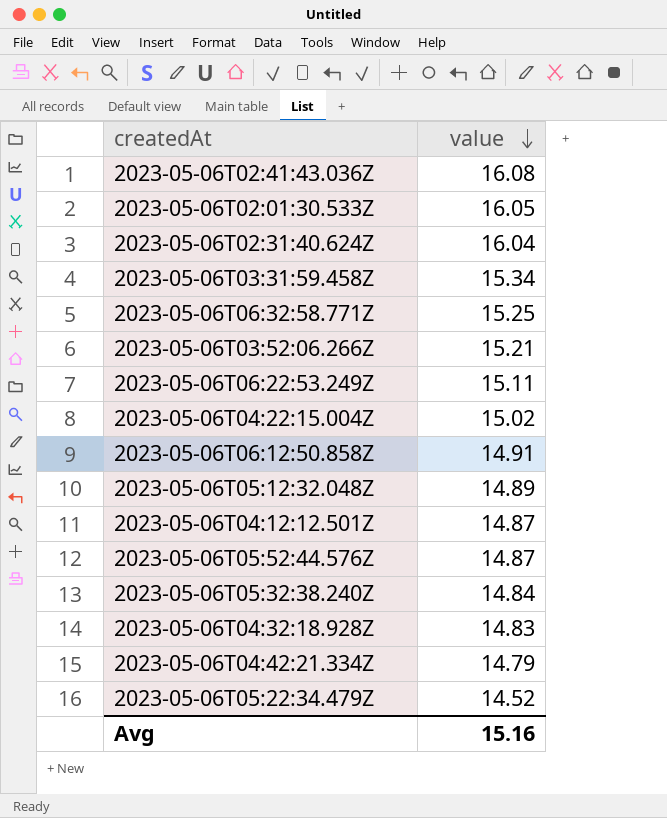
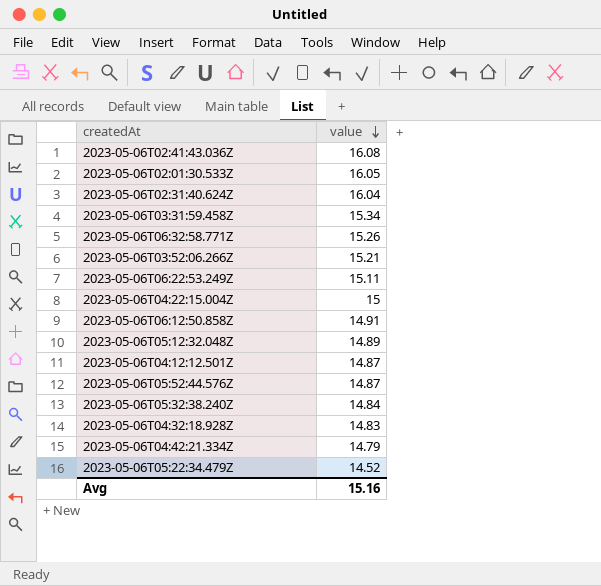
2023-05-06T06:32:58.771Z | value: 15.25 -> 15.26
2023-05-06T04:22:15.004Z | value: 15.02 -> 15

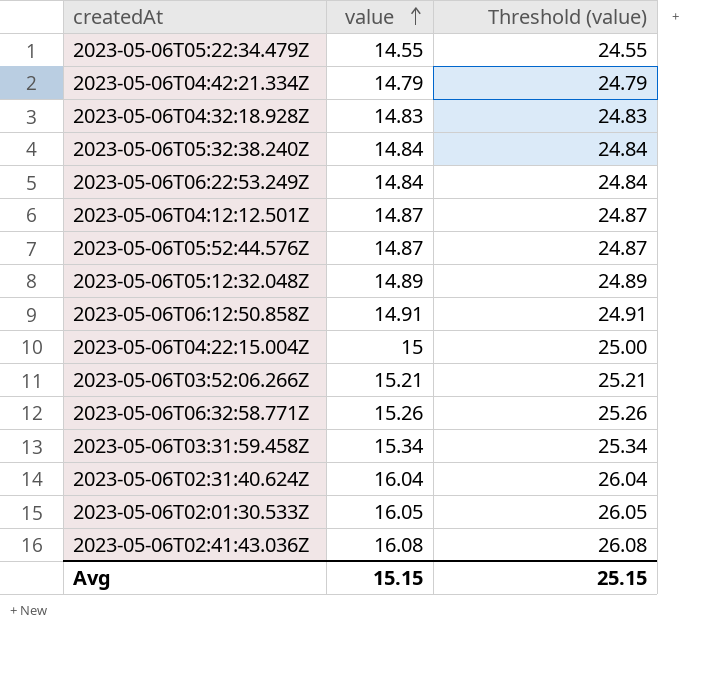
row order: value descending -> value ascending
column Threshold (value) | formula: none -> [value] + 10
2023-05-06T05:22:34.479Z | value: 14.52 -> 14.55
2023-05-06T06:22:53.249Z | value: 15.11 -> 14.84
Avg | value: 15.16 -> 15.15

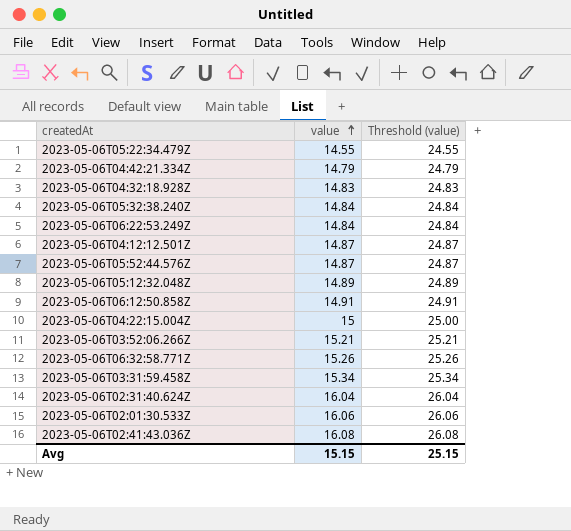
2023-05-06T02:01:30.533Z | value: 16.05 -> 16.06
2023-05-06T02:01:30.533Z | Threshold (value): 26.05 -> 26.06

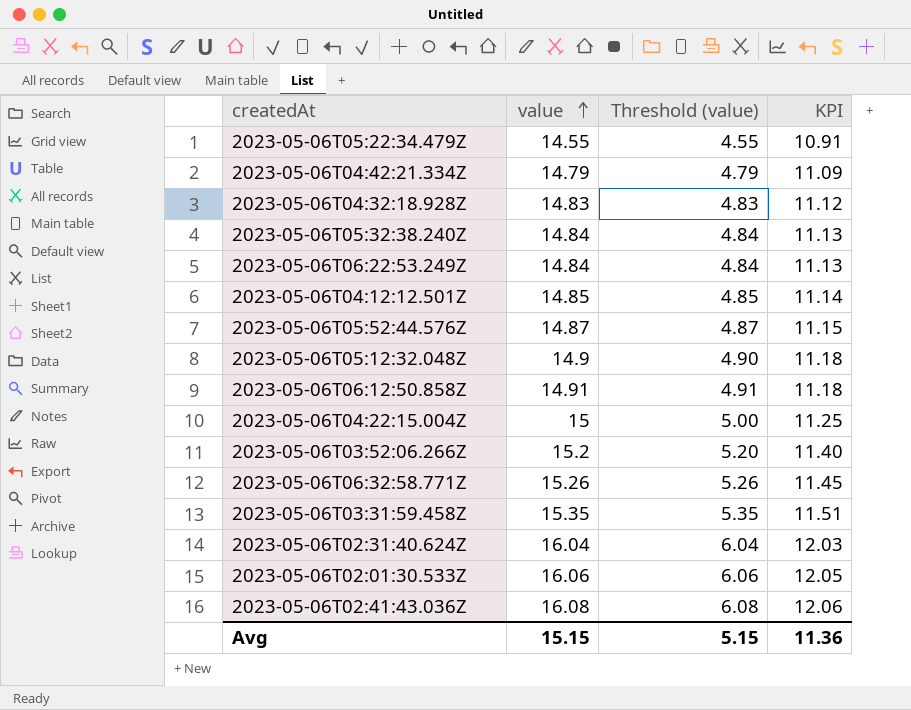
column Threshold (value) | formula: [value] + 10 -> [value] - 10
column KPI | formula: none -> [value] * 0.75
2023-05-06T04:12:12.501Z | value: 14.87 -> 14.85
2023-05-06T05:12:32.048Z | value: 14.89 -> 14.9
2023-05-06T03:52:06.266Z | value: 15.21 -> 15.2
2023-05-06T03:31:59.458Z | value: 15.34 -> 15.35
Avg | Threshold (value): 25.15 -> 5.15

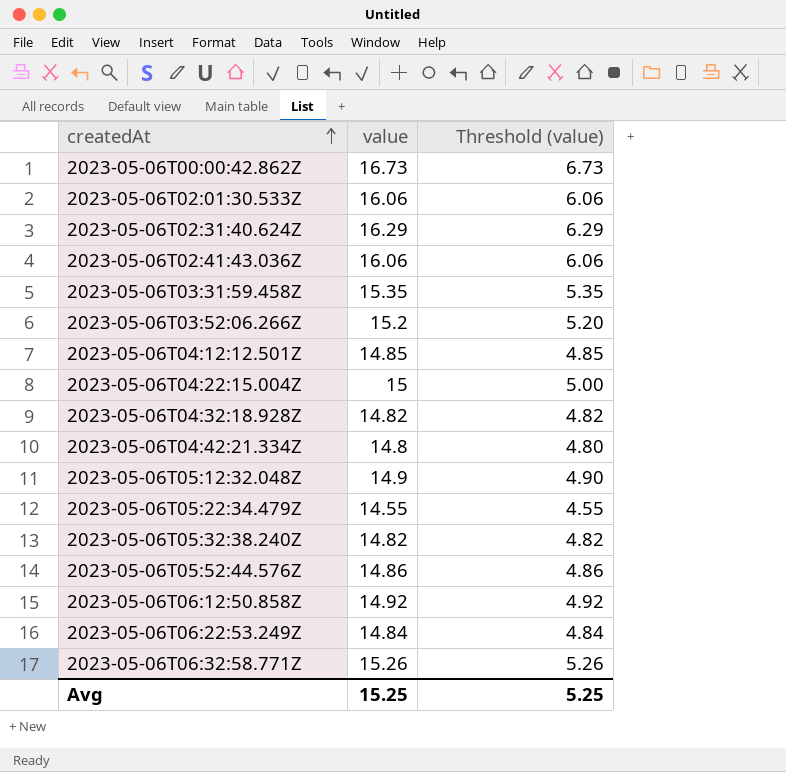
row order: value ascending -> createdAt ascending
column KPI | formula: [value] * 0.75 -> none
row 2023-05-06T00:00:42.862Z: none -> 16.73 | 6.73
2023-05-06T02:31:40.624Z | value: 16.04 -> 16.29
2023-05-06T02:31:40.624Z | Threshold (value): 6.04 -> 6.29
2023-05-06T02:41:43.036Z | value: 16.08 -> 16.06
2023-05-06T02:41:43.036Z | Threshold (value): 6.08 -> 6.06
2023-05-06T04:32:18.928Z | value: 14.83 -> 14.82
2023-05-06T04:32:18.928Z | Threshold (value): 4.83 -> 4.82
2023-05-06T04:42:21.334Z | value: 14.79 -> 14.8
2023-05-06T04:42:21.334Z | Threshold (value): 4.79 -> 4.80
2023-05-06T05:32:38.240Z | value: 14.84 -> 14.82
2023-05-06T05:32:38.240Z | Threshold (value): 4.84 -> 4.82
2023-05-06T05:52:44.576Z | value: 14.87 -> 14.86
2023-05-06T05:52:44.576Z | Threshold (value): 4.87 -> 4.86
2023-05-06T06:12:50.858Z | value: 14.91 -> 14.92
2023-05-06T06:12:50.858Z | Threshold (value): 4.91 -> 4.92
Avg | value: 15.15 -> 15.25
Avg | Threshold (value): 5.15 -> 5.25

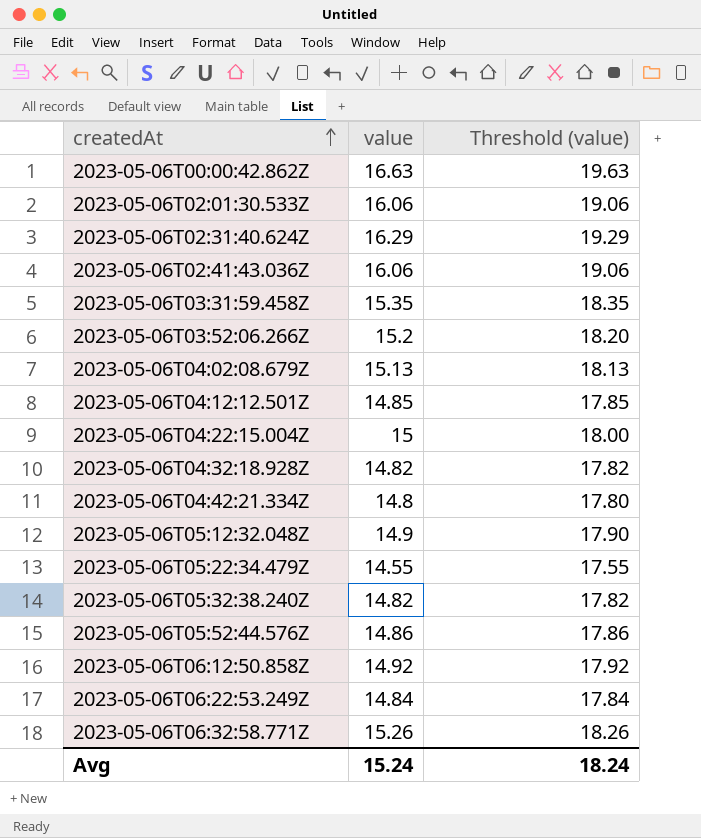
column Threshold (value) | formula: [value] - 10 -> [value] + 3
2023-05-06T00:00:42.862Z | value: 16.73 -> 16.63
row 2023-05-06T04:02:08.679Z: none -> 15.13 | 18.13
Avg | value: 15.25 -> 15.24
Avg | Threshold (value): 5.25 -> 18.24

